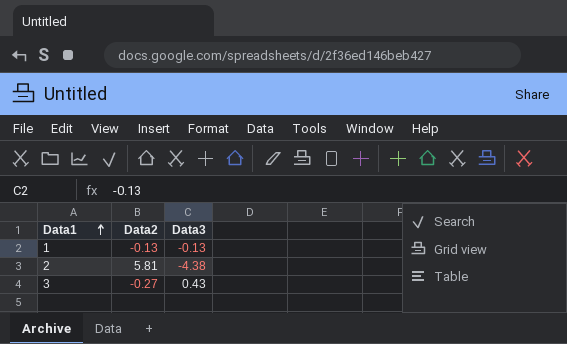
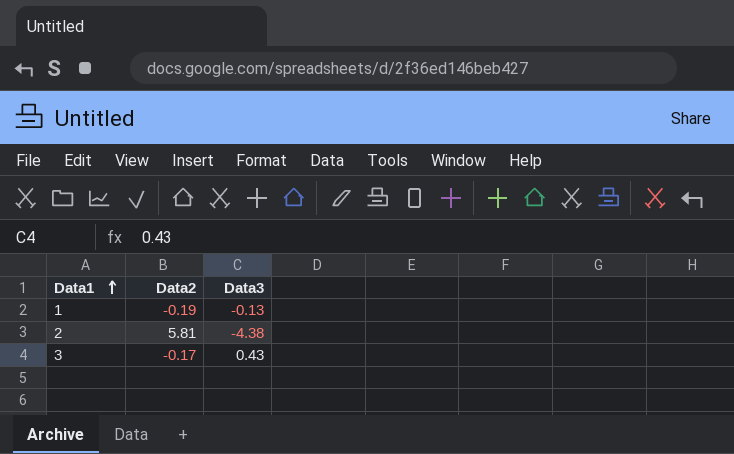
1 | Data2: -0.13 -> -0.19
3 | Data2: -0.27 -> -0.17

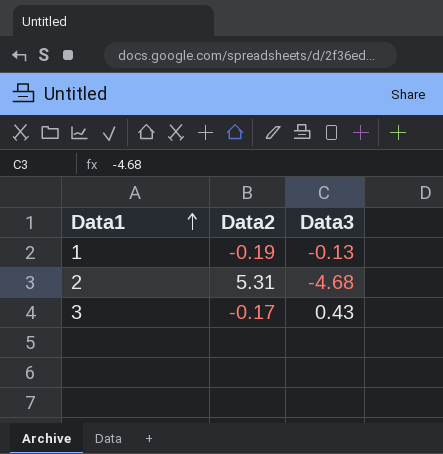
2 | Data2: 5.81 -> 5.31
2 | Data3: -4.38 -> -4.68

